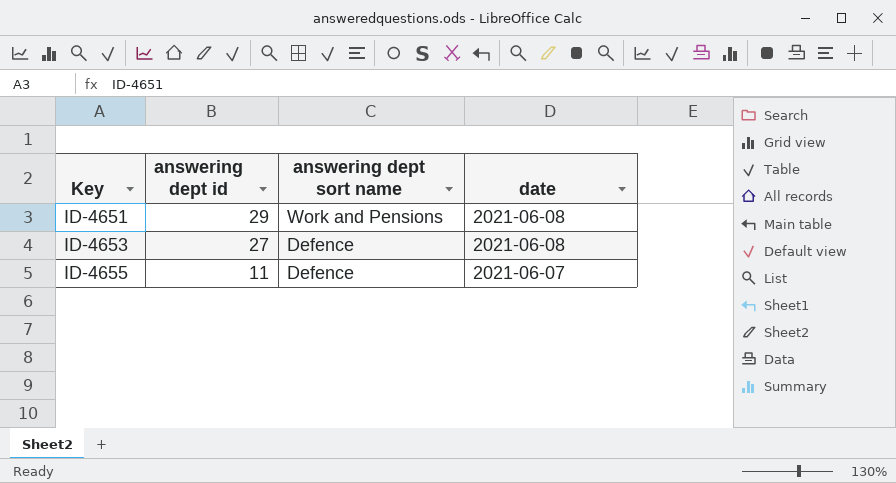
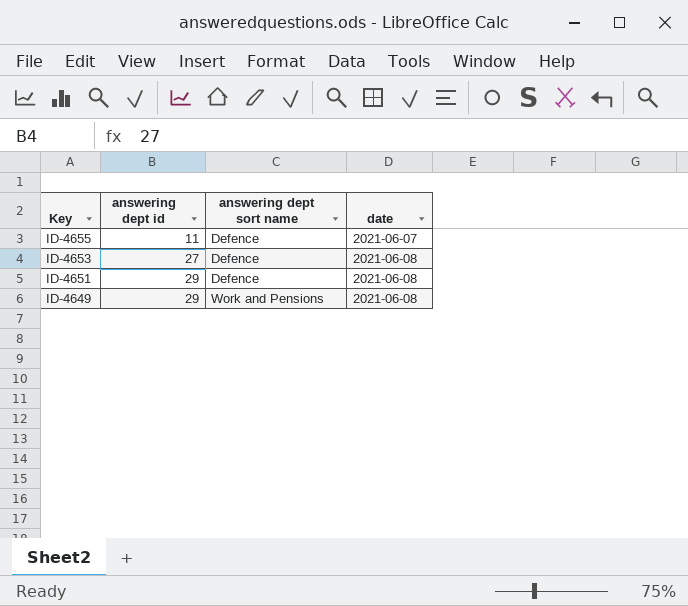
row order: Key ascending -> Key descending
ID-4651 | answering dept sort name: Work and Pensions -> Defence
row ID-4649: none -> 29 | Work and Pensions | 2021-06-08

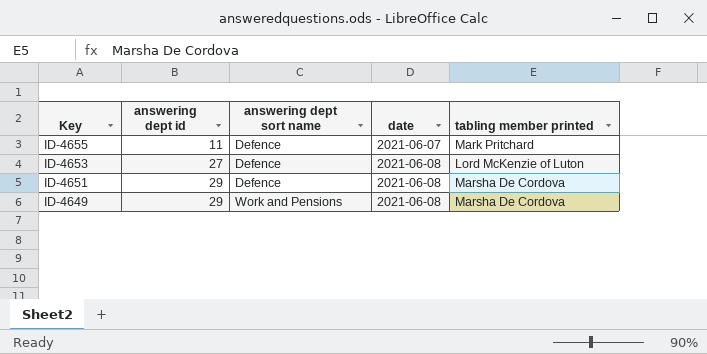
column tabling member printed | position: none -> 5

